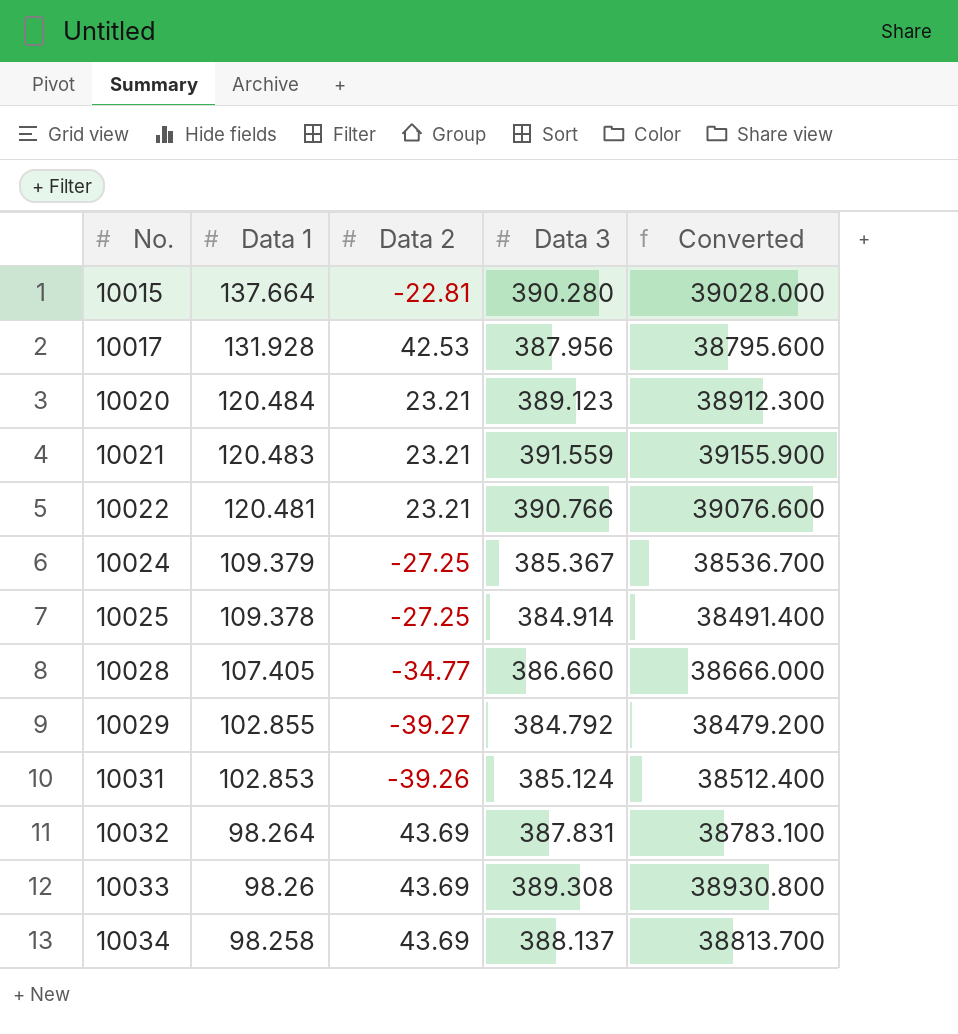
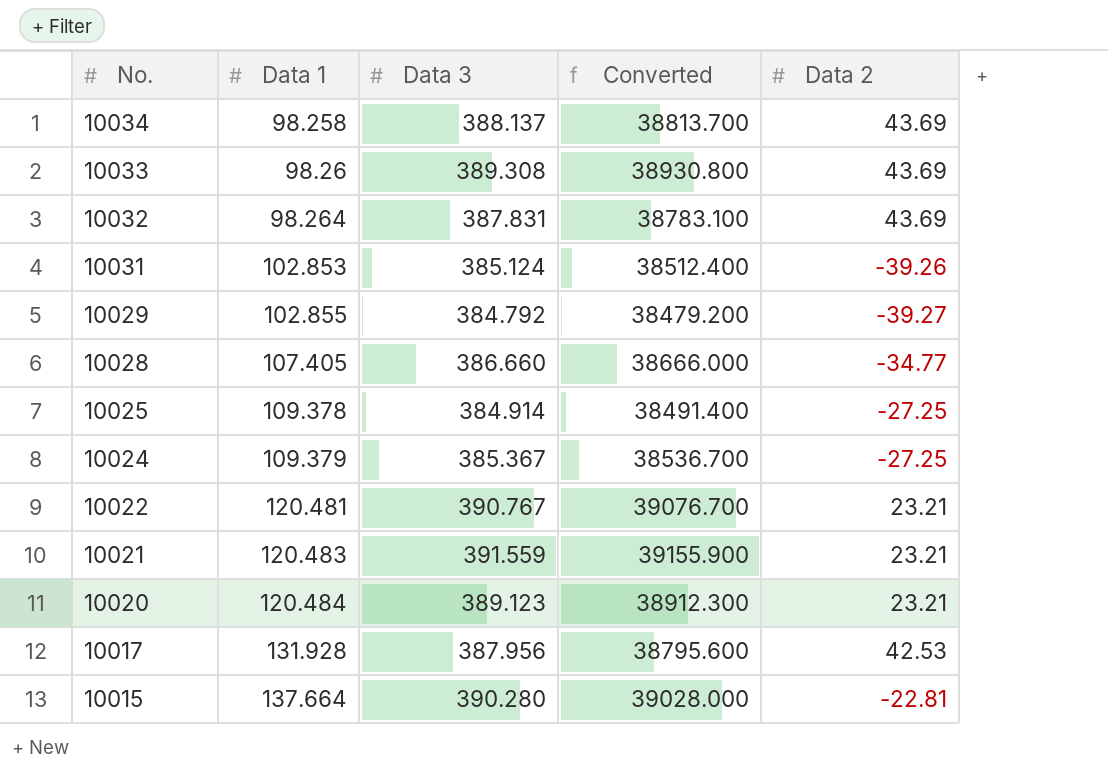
row order: No. ascending -> No. descending
column Data 2 | position: 3 -> 5
10022 | Data 3: 390.766 -> 390.767
10022 | Converted: 39076.600 -> 39076.700

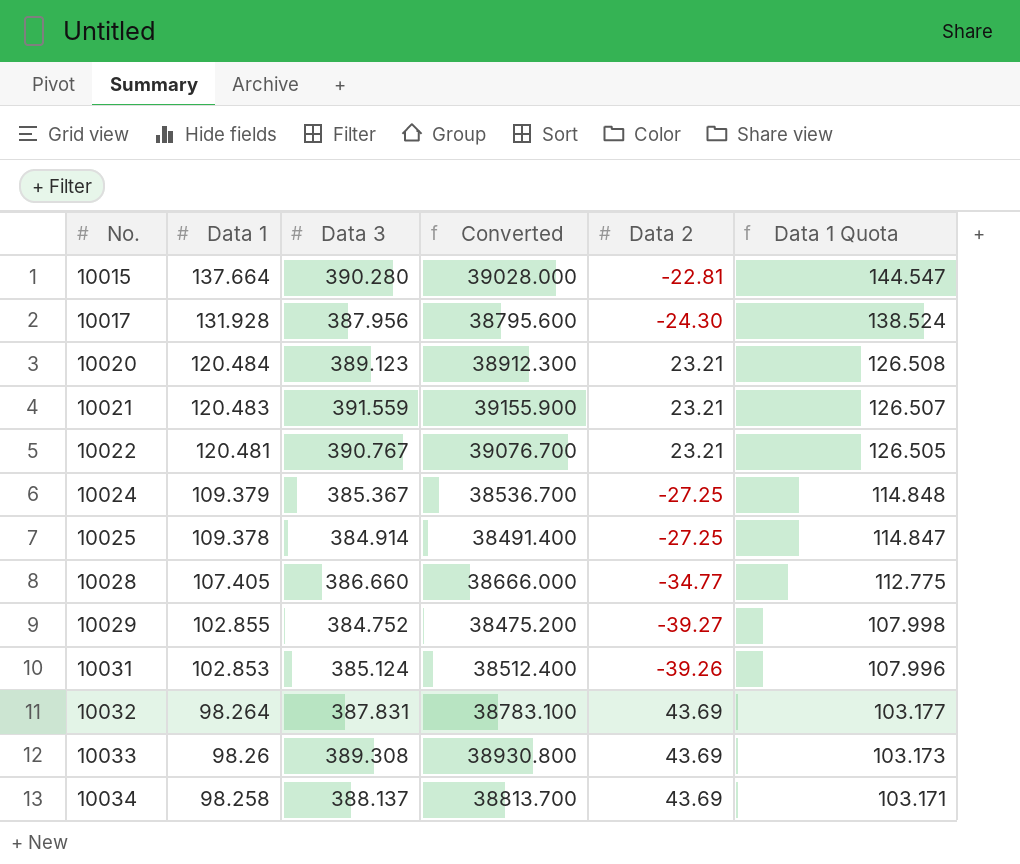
row order: No. descending -> No. ascending
column Data 1 Quota | formula: none -> [Data 1] * 1.05
10017 | Data 2: 42.53 -> -24.30
10029 | Data 3: 384.792 -> 384.752
10029 | Converted: 38479.200 -> 38475.200

